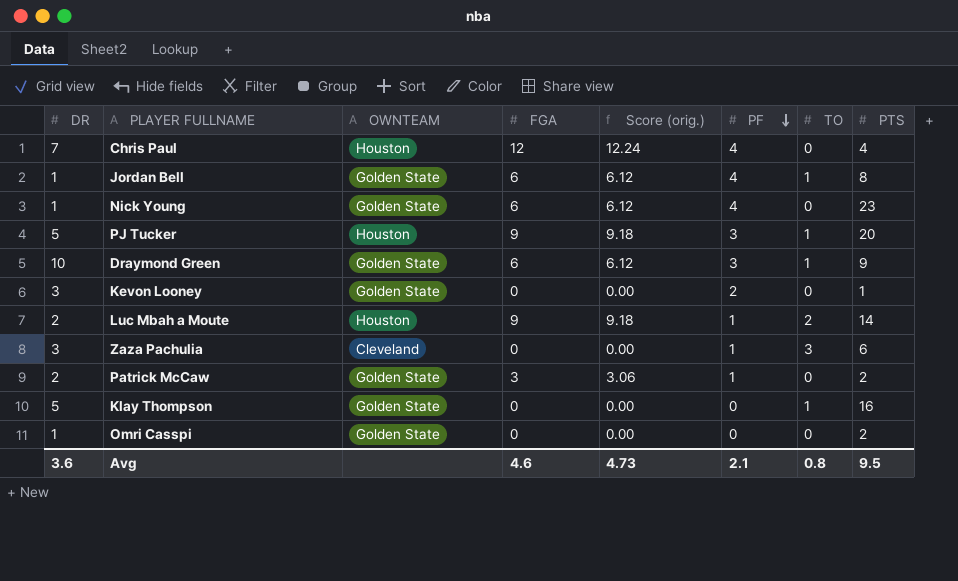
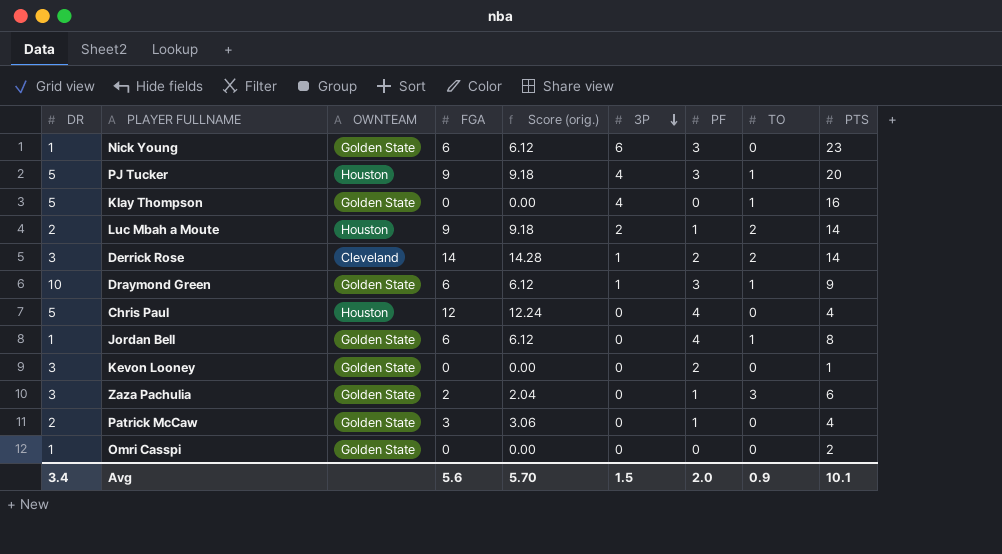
row order: PF descending -> 3P descending
column 3P | position: none -> 6
Nick Young | PF: 4 -> 3
row Derrick Rose: none -> 3 | Cleveland | 14 | 14.28 | 1 | 2 | 2 | 14
Chris Paul | DR: 7 -> 5
Zaza Pachulia | OWNTEAM: Cleveland -> Golden State
Zaza Pachulia | FGA: 0 -> 2
Zaza Pachulia | Score (orig.): 0.00 -> 2.04
Patrick McCaw | PTS: 2 -> 4
Avg | DR: 3.6 -> 3.4
Avg | FGA: 4.6 -> 5.6
Avg | Score (orig.): 4.73 -> 5.70
Avg | PF: 2.1 -> 2.0
Avg | TO: 0.8 -> 0.9
Avg | PTS: 9.5 -> 10.1

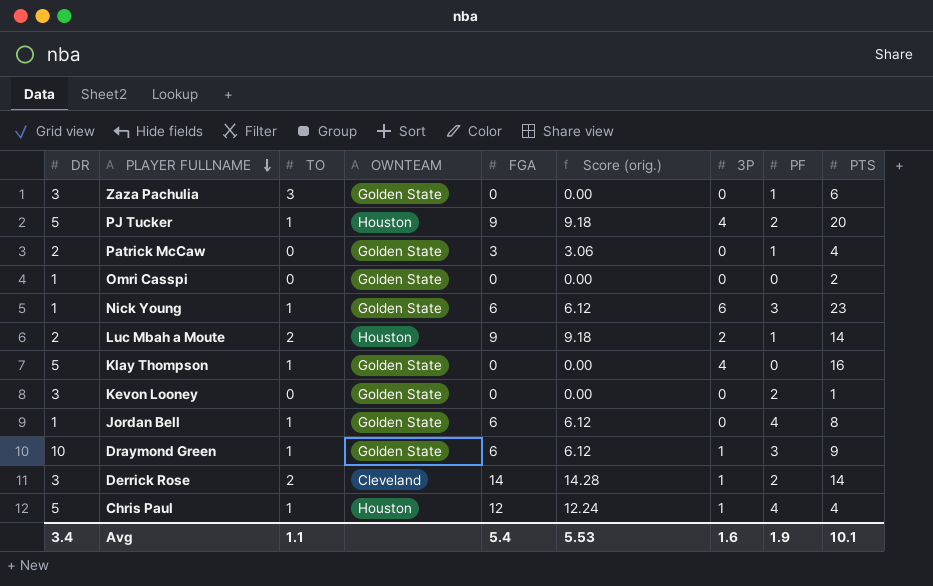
row order: 3P descending -> PLAYER FULLNAME descending
column TO | position: 8 -> 3
Zaza Pachulia | FGA: 2 -> 0
Zaza Pachulia | Score (orig.): 2.04 -> 0.00
PJ Tucker | PF: 3 -> 2
Nick Young | TO: 0 -> 1
Chris Paul | TO: 0 -> 1
Chris Paul | 3P: 0 -> 1
Avg | TO: 0.9 -> 1.1
Avg | FGA: 5.6 -> 5.4
Avg | Score (orig.): 5.70 -> 5.53
Avg | 3P: 1.5 -> 1.6
Avg | PF: 2.0 -> 1.9

